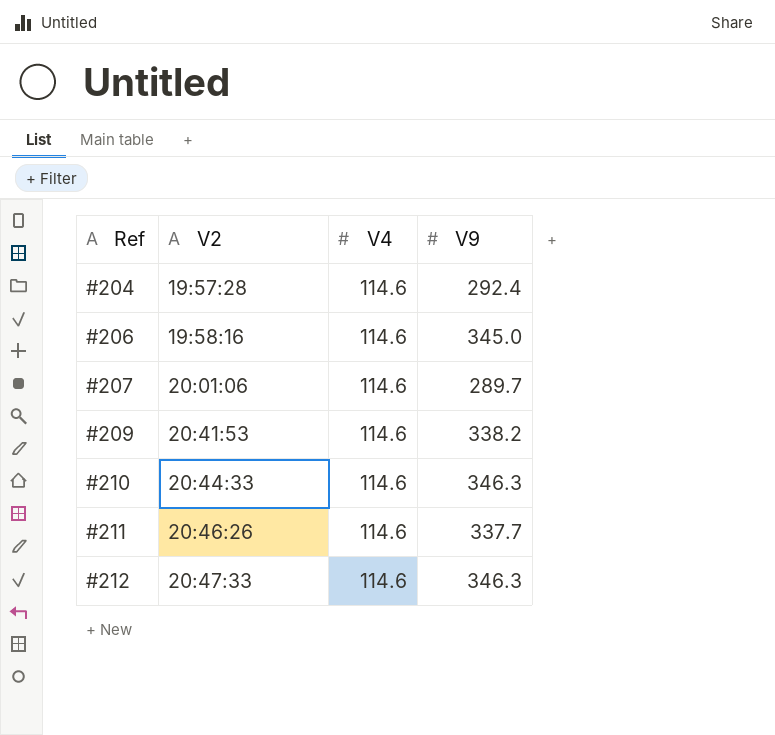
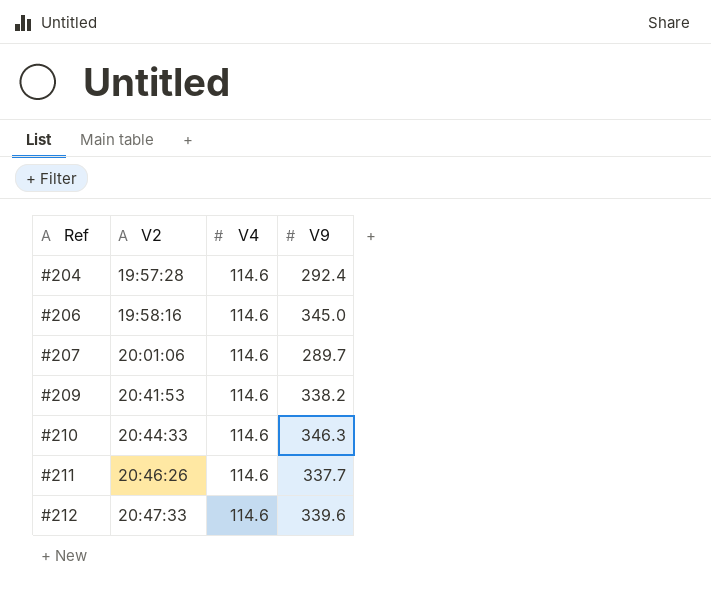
#212 | V9: 346.3 -> 339.6

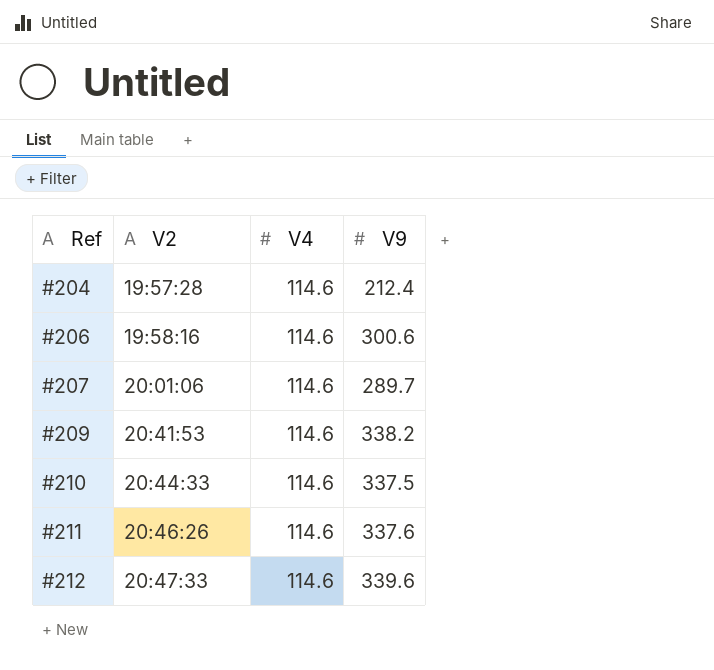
#204 | V9: 292.4 -> 212.4
#206 | V9: 345.0 -> 300.6
#210 | V9: 346.3 -> 337.5
#211 | V9: 337.7 -> 337.6

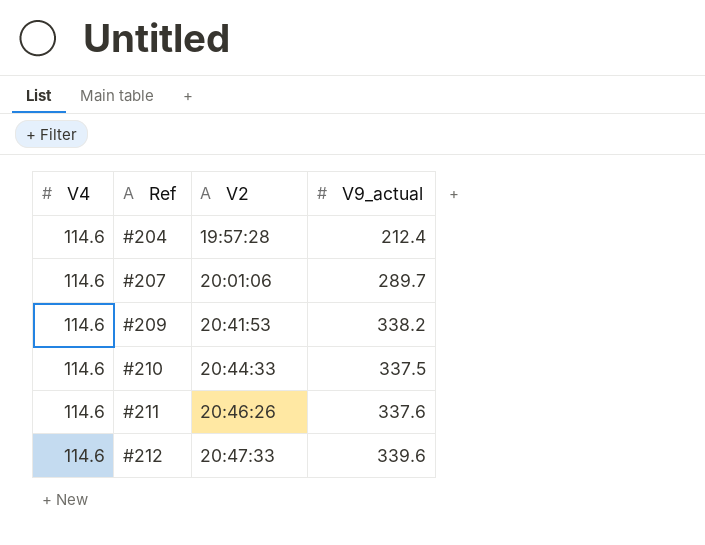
column V4 | position: 3 -> 1
column name: V9 -> V9_actual
row #206: 19:58:16 | 114.6 | 300.6 -> none

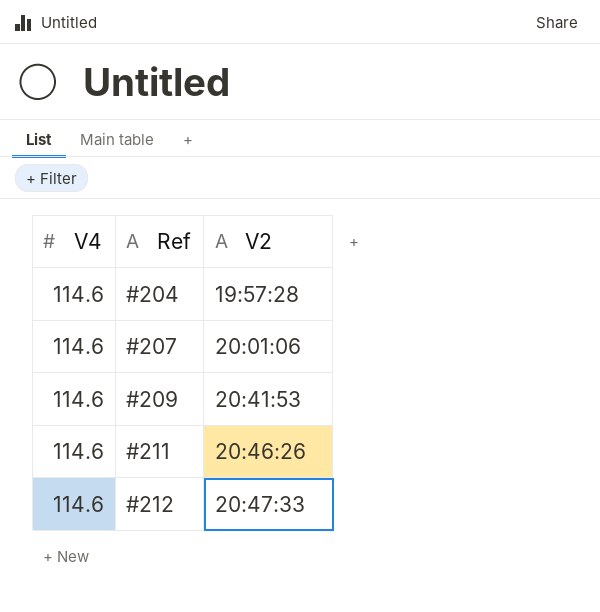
column V9_actual | position: 4 -> none
row #210: 114.6 | 20:44:33 | 337.5 -> none

